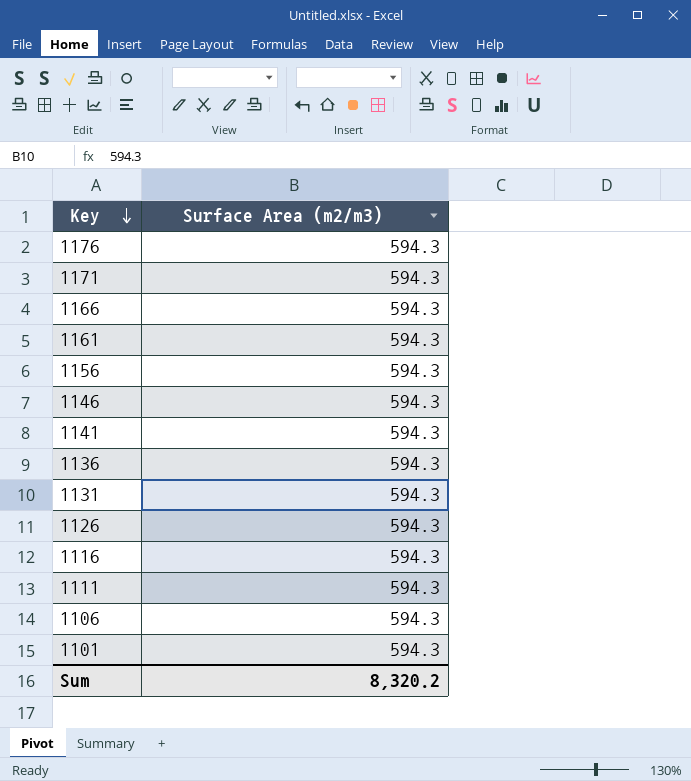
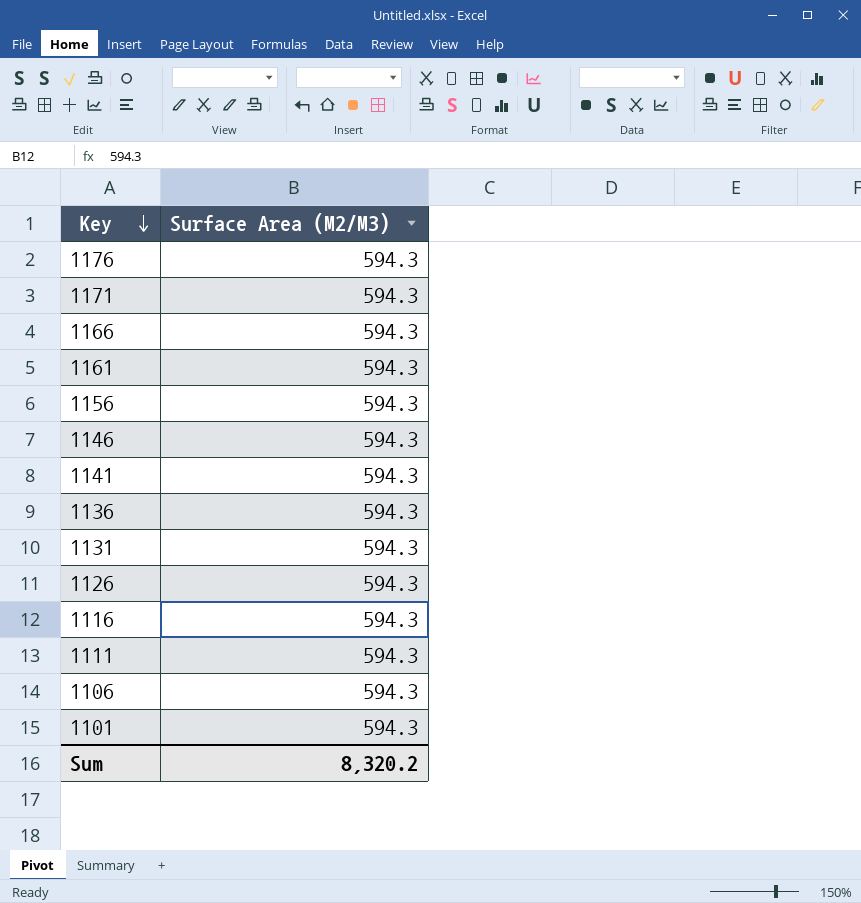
column name: Surface Area (m2/m3) -> Surface Area (M2/M3)

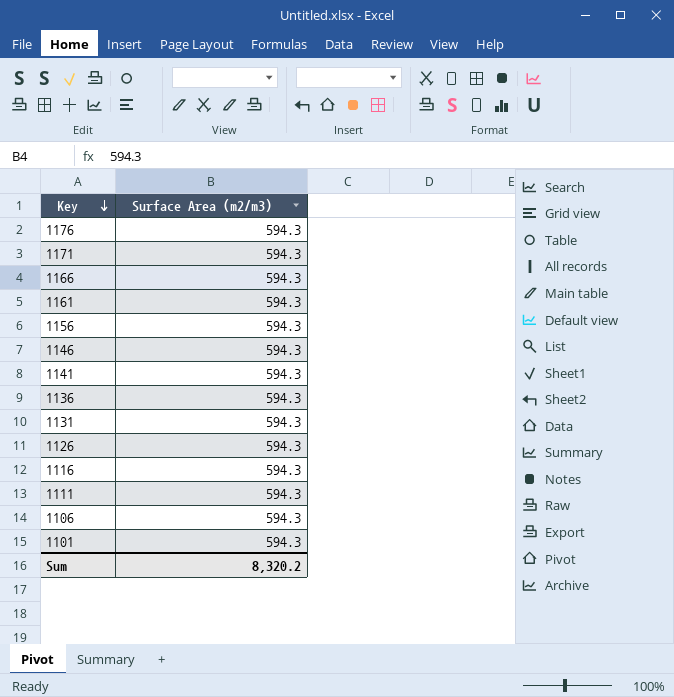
column name: Surface Area (M2/M3) -> Surface Area (m2/m3)

